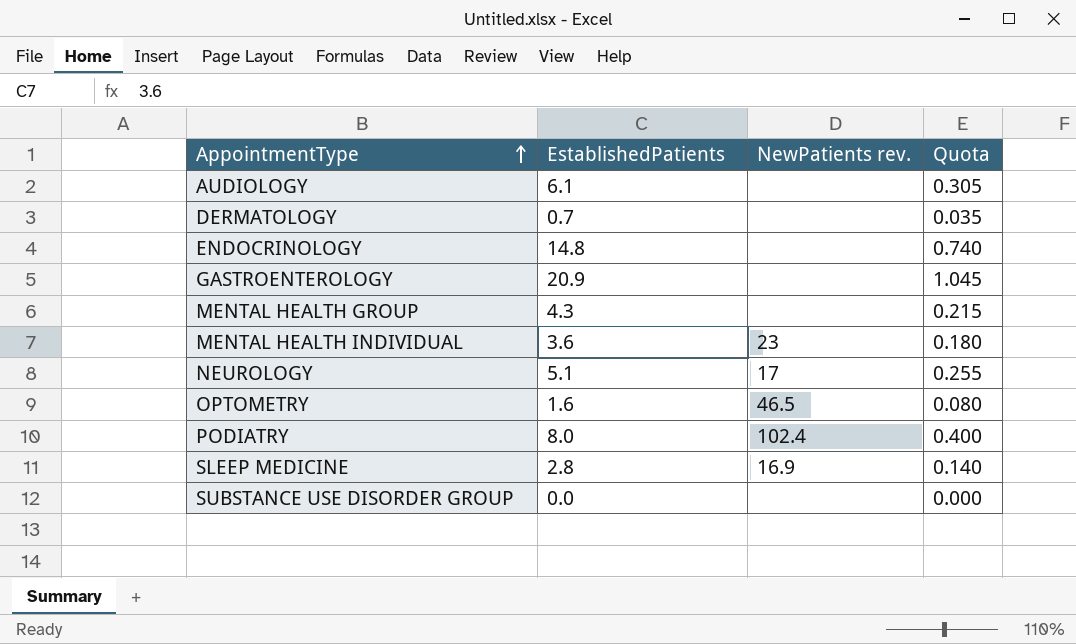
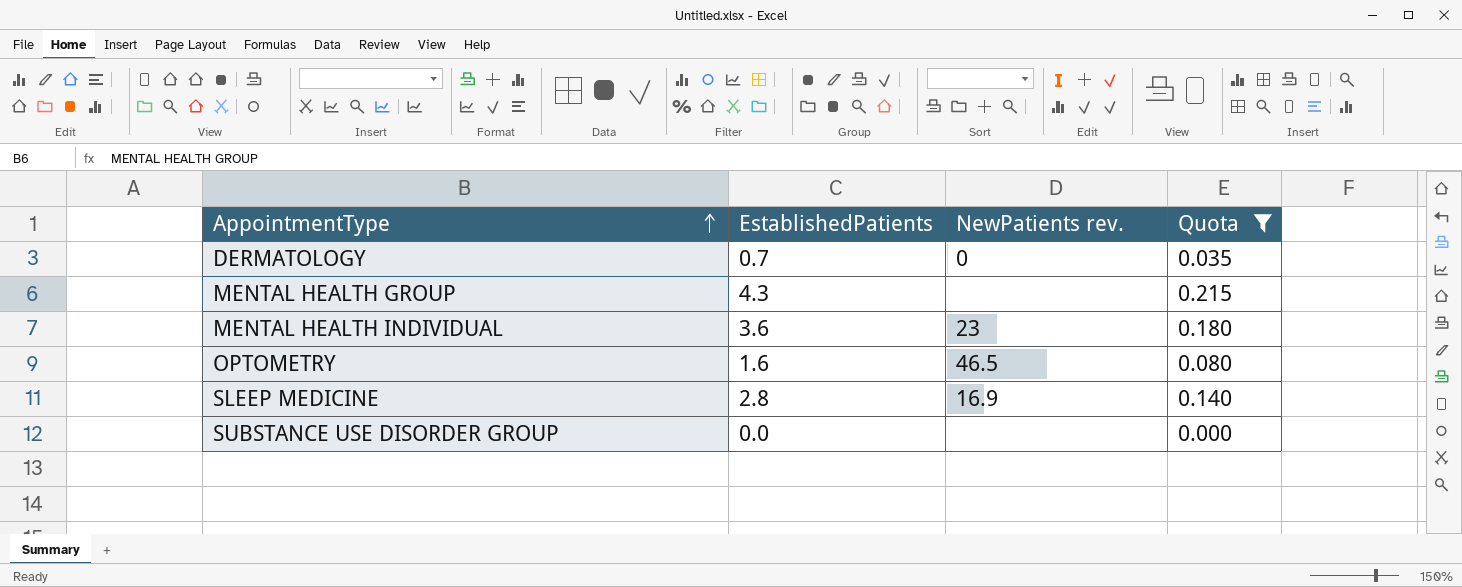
filter: none -> Quota <= 0.215
DERMATOLOGY | NewPatients rev.: none -> 0

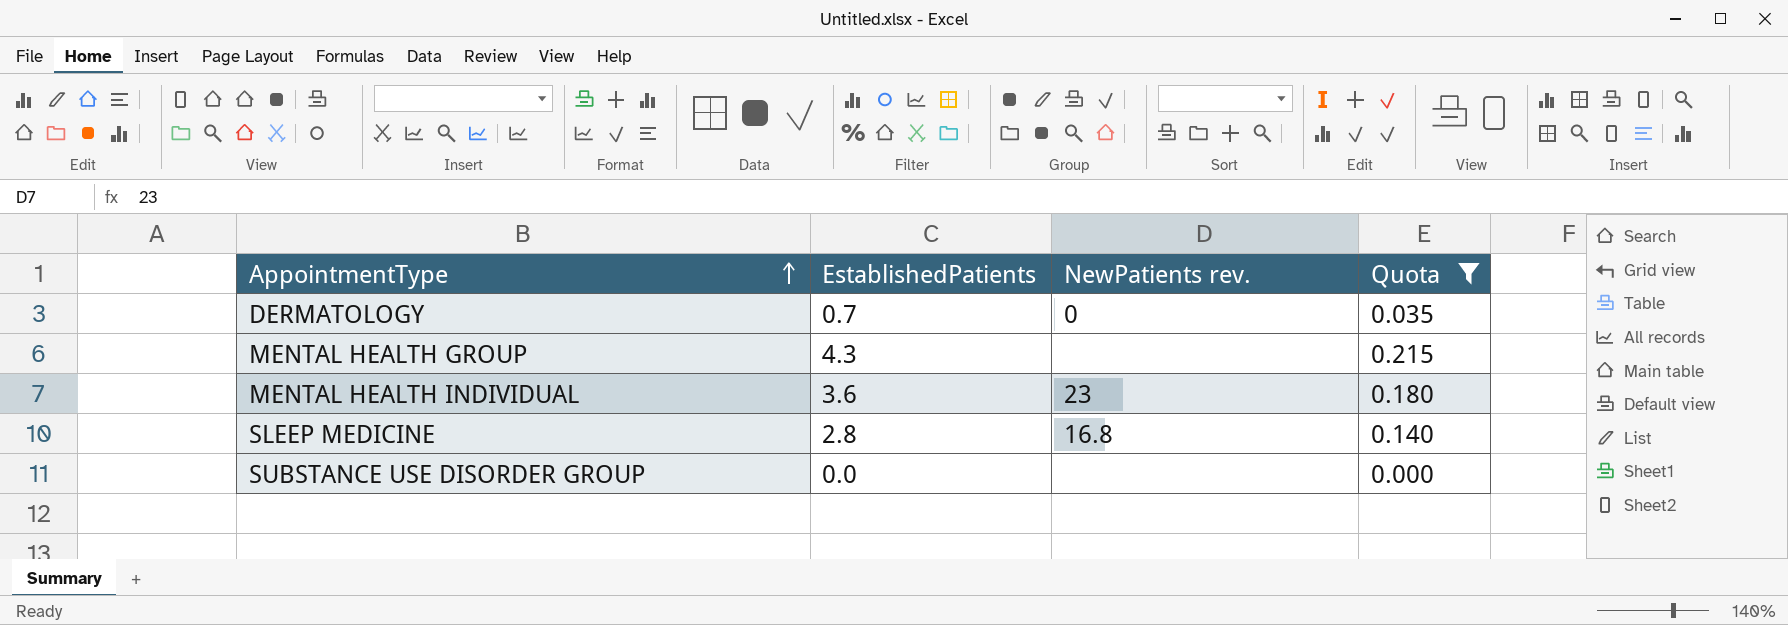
row OPTOMETRY: 1.6 | 46.5 | 0.080 -> none
SLEEP MEDICINE | NewPatients rev.: 16.9 -> 16.8

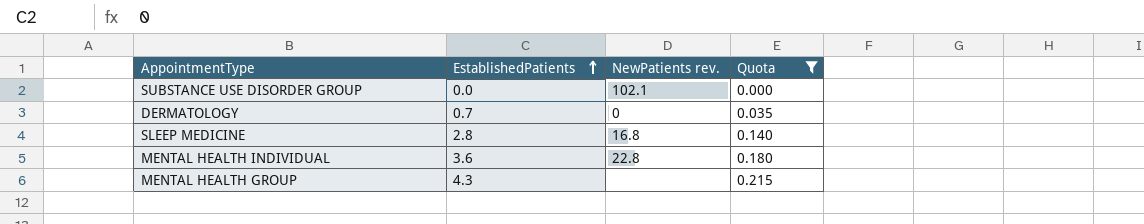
row order: AppointmentType ascending -> EstablishedPatients ascending
SUBSTANCE USE DISORDER GROUP | NewPatients rev.: none -> 102.1
MENTAL HEALTH INDIVIDUAL | NewPatients rev.: 23 -> 22.8

